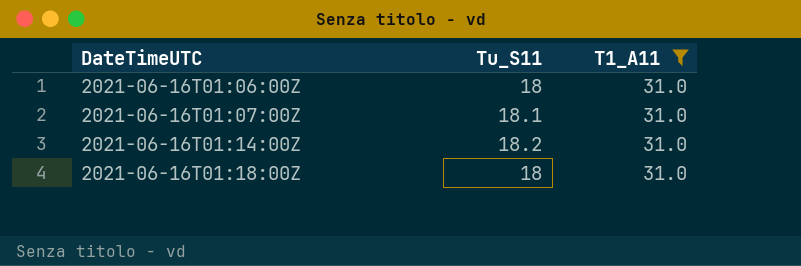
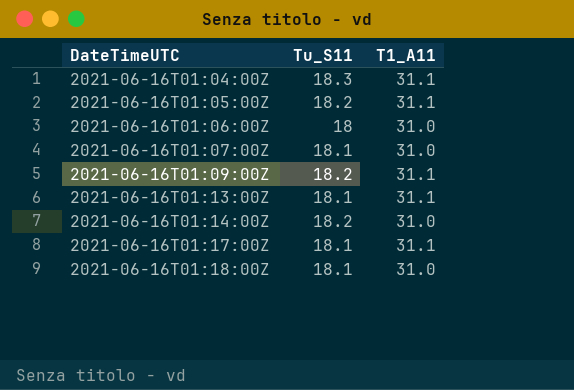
filter: T1_A11 = 31.0 -> none
2021-06-16T01:18:00Z | Tu_S11: 18 -> 18.1

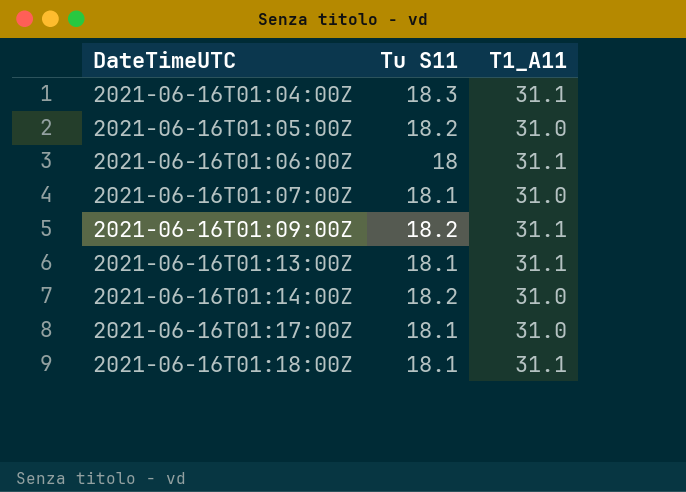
column name: Tu_S11 -> Tu S11
2021-06-16T01:05:00Z | T1_A11: 31.1 -> 31.0
2021-06-16T01:06:00Z | T1_A11: 31.0 -> 31.1
2021-06-16T01:17:00Z | T1_A11: 31.1 -> 31.0
2021-06-16T01:18:00Z | T1_A11: 31.0 -> 31.1

